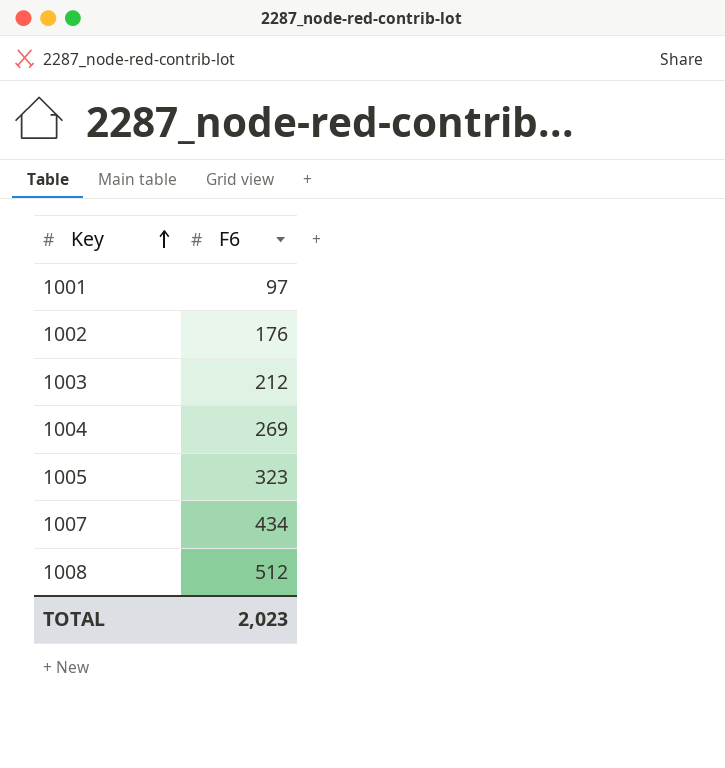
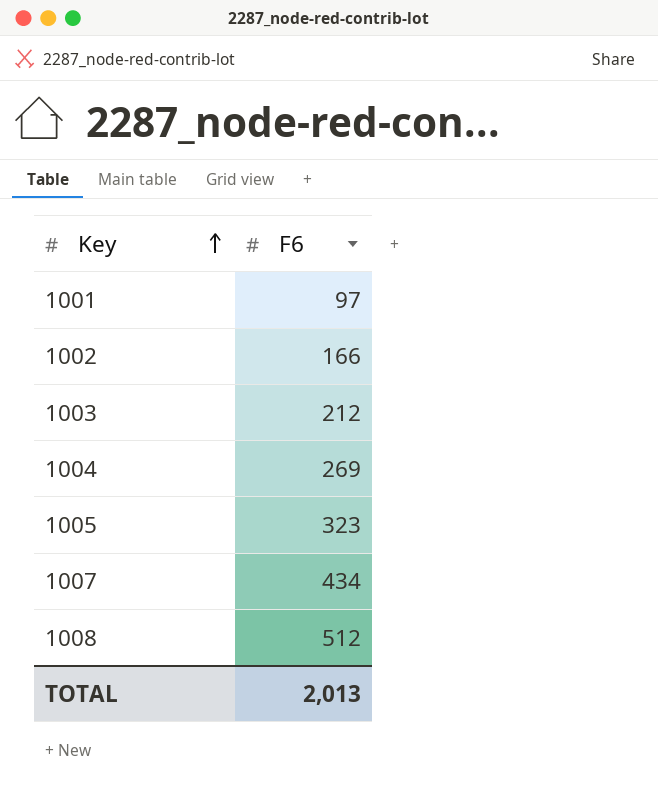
1002 | F6: 176 -> 166
TOTAL | F6: 2,023 -> 2,013

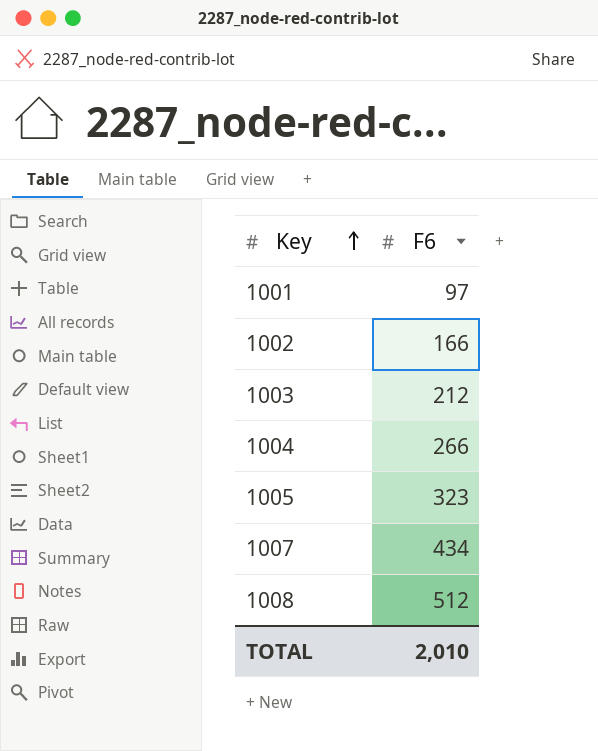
1004 | F6: 269 -> 266
TOTAL | F6: 2,013 -> 2,010

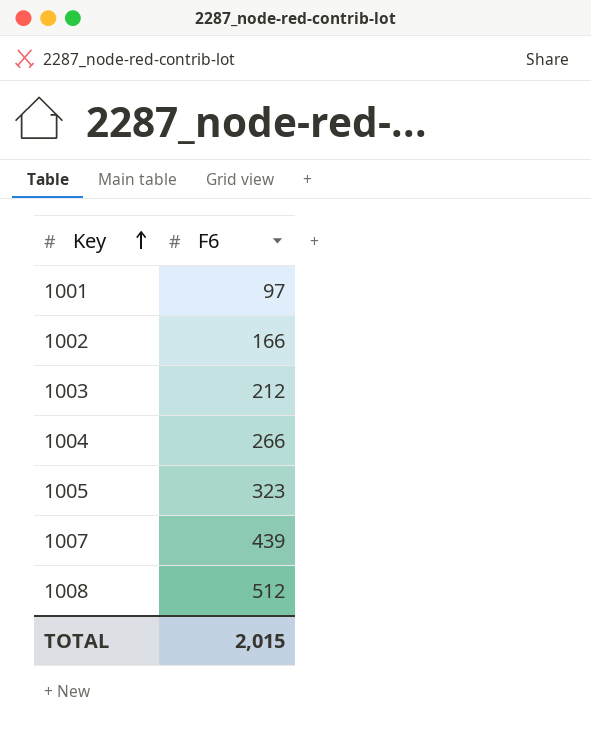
1007 | F6: 434 -> 439
TOTAL | F6: 2,010 -> 2,015

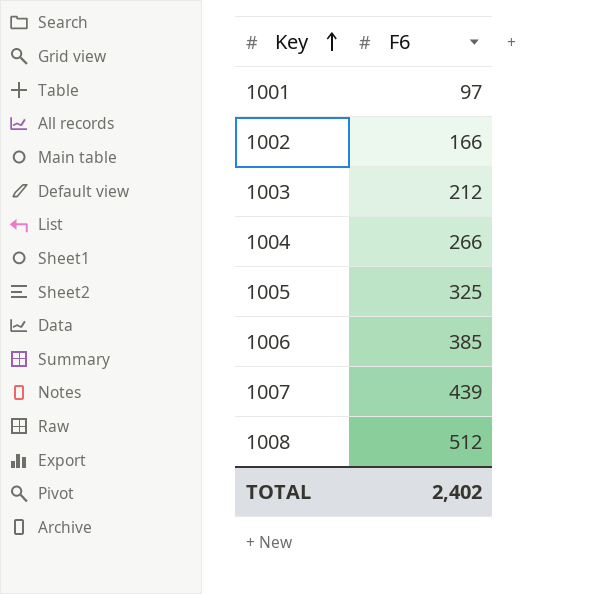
1005 | F6: 323 -> 325
row 1006: none -> 385
TOTAL | F6: 2,015 -> 2,402

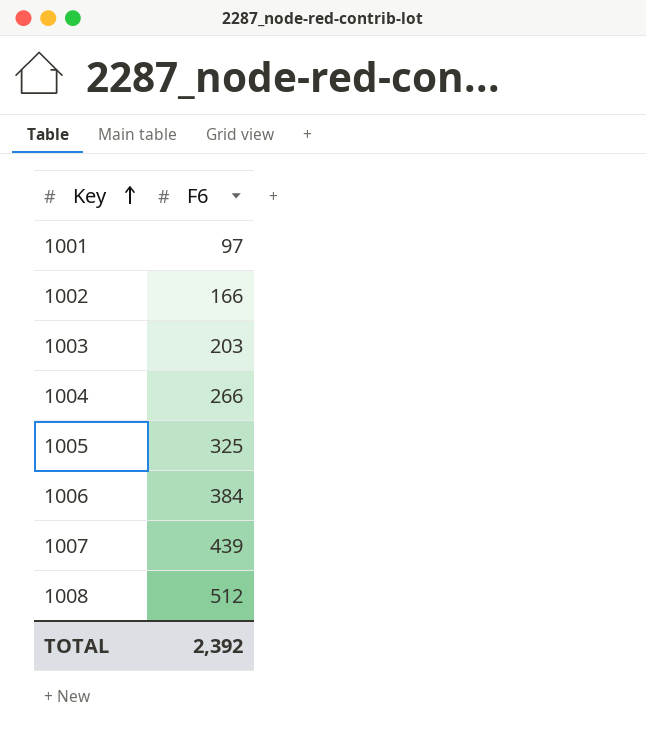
1003 | F6: 212 -> 203
1006 | F6: 385 -> 384
TOTAL | F6: 2,402 -> 2,392

